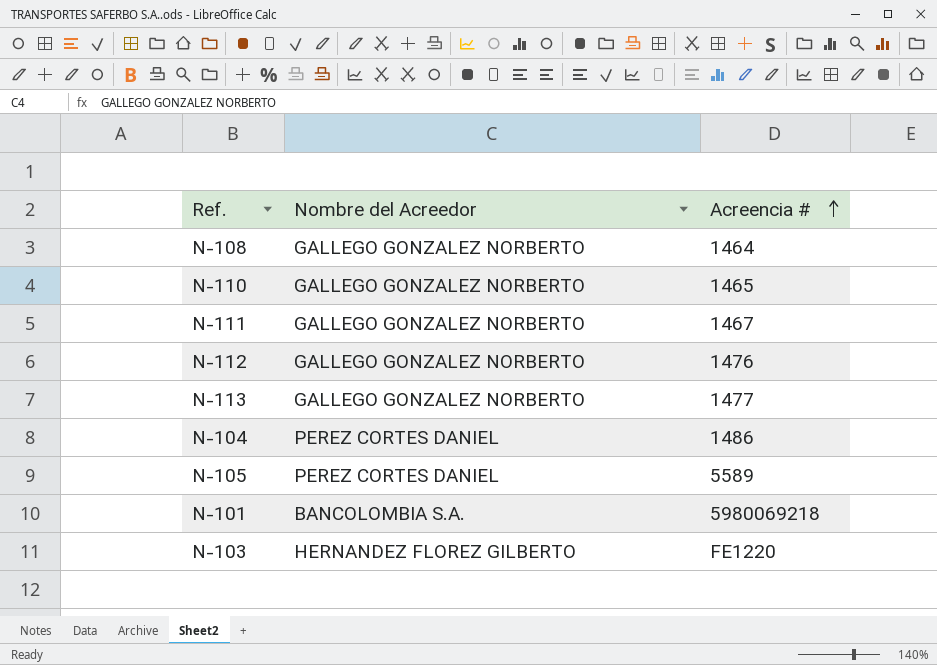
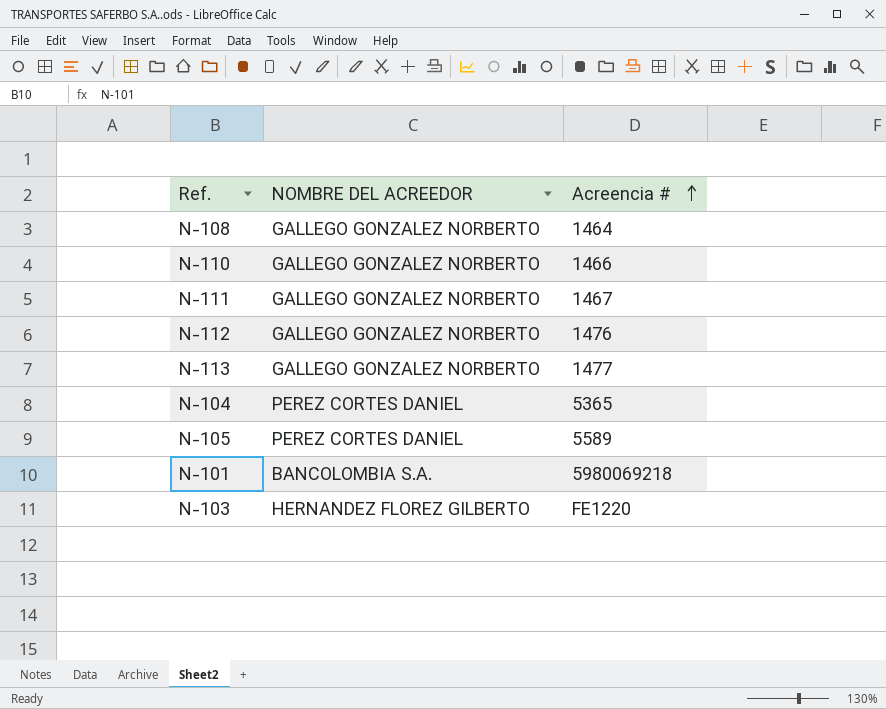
column name: Nombre del Acreedor -> NOMBRE DEL ACREEDOR
N-110 | Acreencia #: 1465 -> 1466
N-104 | Acreencia #: 1486 -> 5365

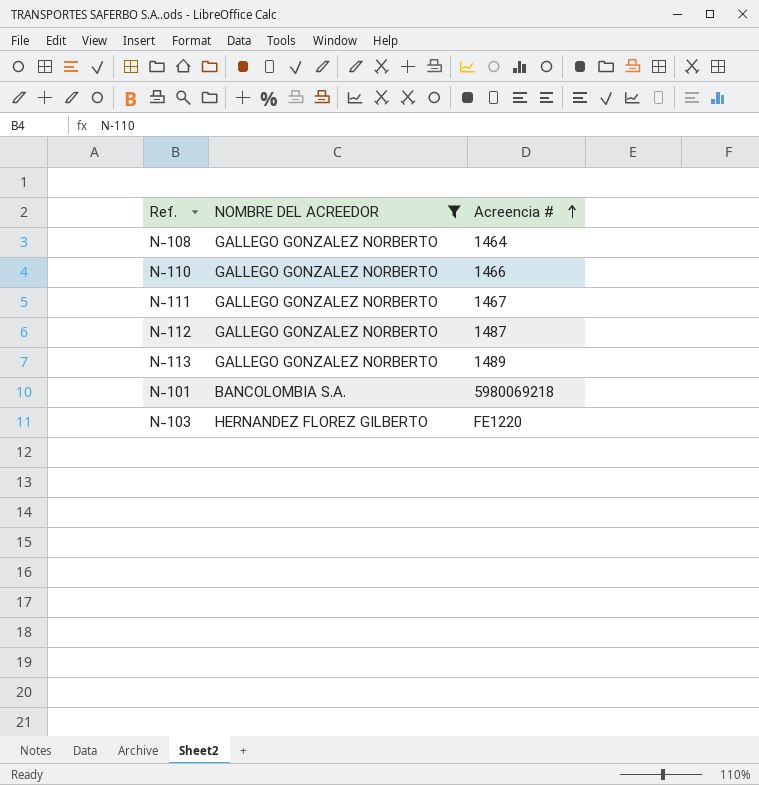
filter: none -> NOMBRE DEL ACREEDOR != PEREZ CORTES DANIEL
N-112 | Acreencia #: 1476 -> 1487
N-113 | Acreencia #: 1477 -> 1489

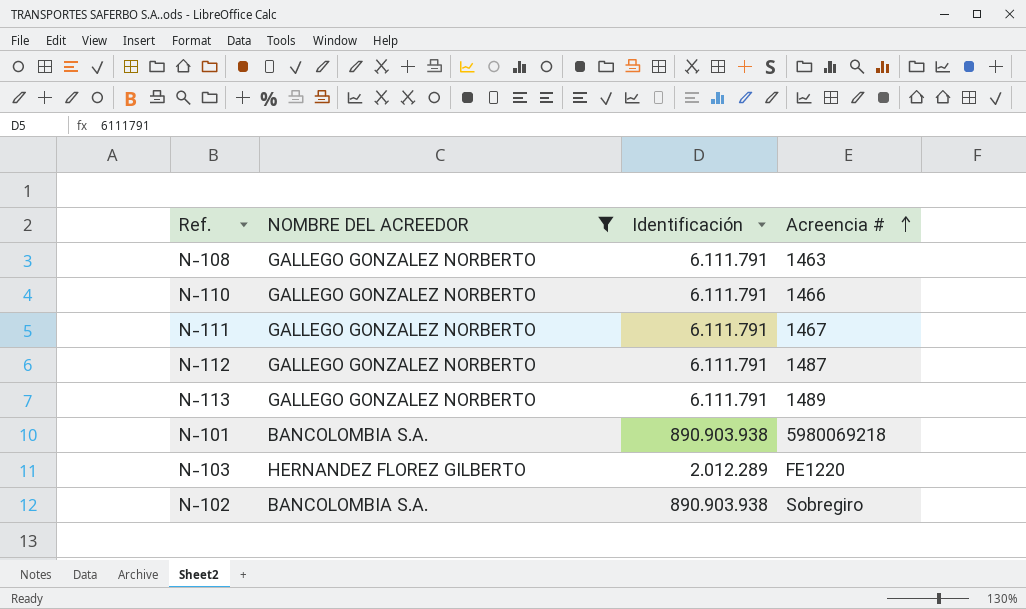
column Identificación | position: none -> 3
N-108 | Acreencia #: 1464 -> 1463
row N-102: none -> BANCOLOMBIA S.A. | 890.903.938 | Sobregiro

